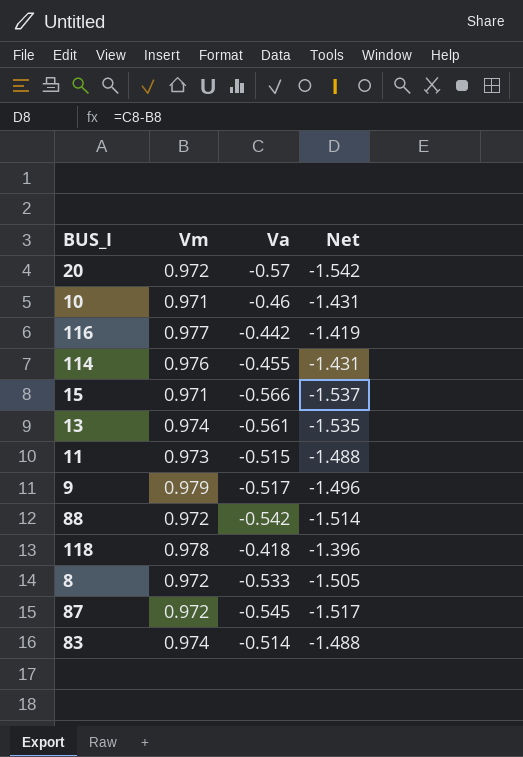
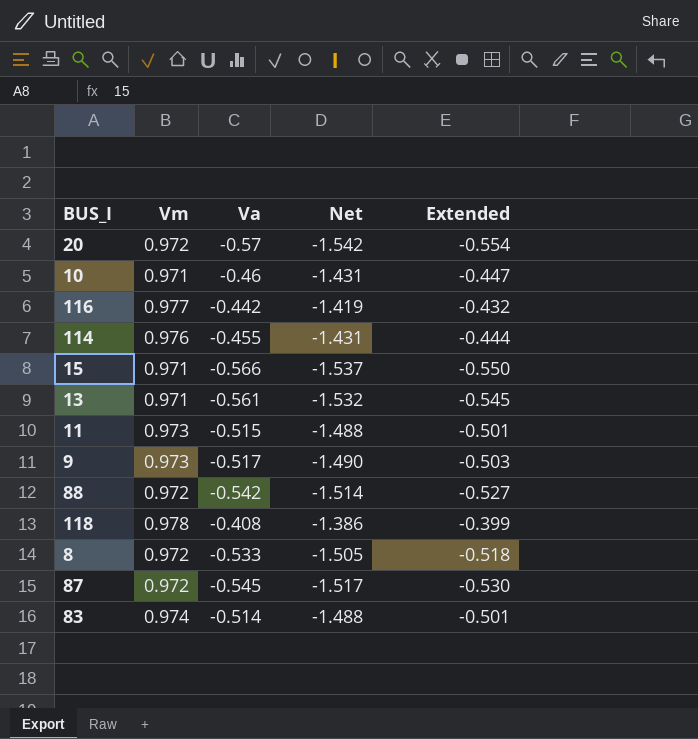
column Extended | formula: none -> [Vm] * [Va]
13 | Vm: 0.974 -> 0.971
13 | Net: -1.535 -> -1.532
9 | Vm: 0.979 -> 0.973
9 | Net: -1.496 -> -1.490
118 | Va: -0.418 -> -0.408
118 | Net: -1.396 -> -1.386

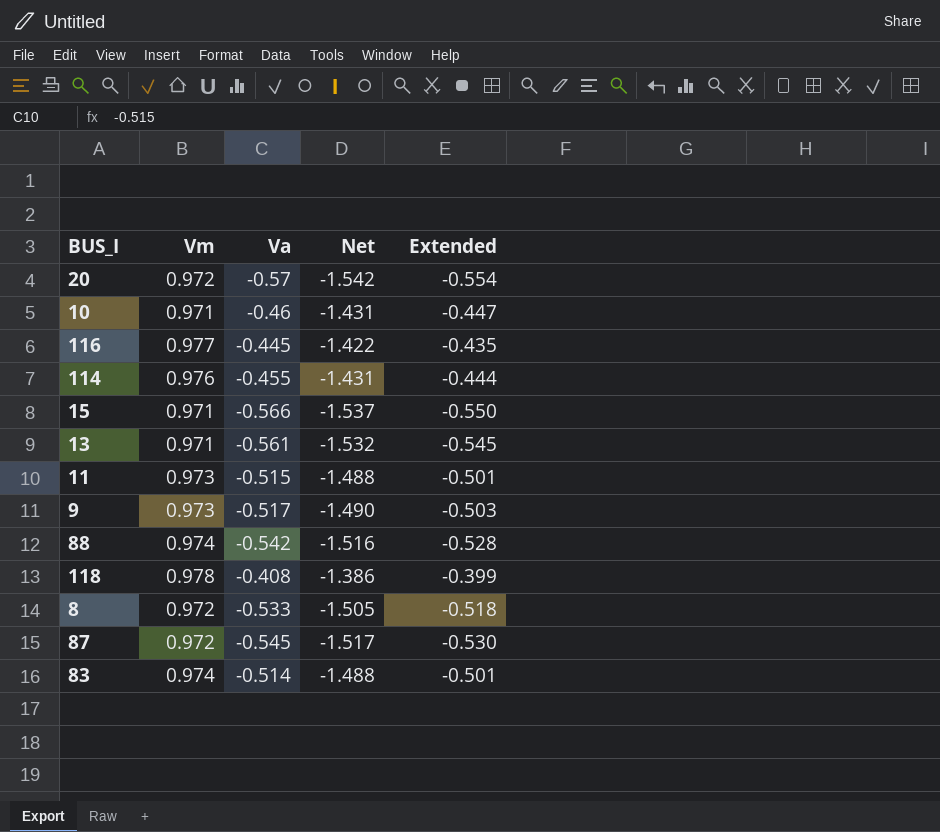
116 | Va: -0.442 -> -0.445
116 | Net: -1.419 -> -1.422
116 | Extended: -0.432 -> -0.435
88 | Vm: 0.972 -> 0.974
88 | Net: -1.514 -> -1.516
88 | Extended: -0.527 -> -0.528

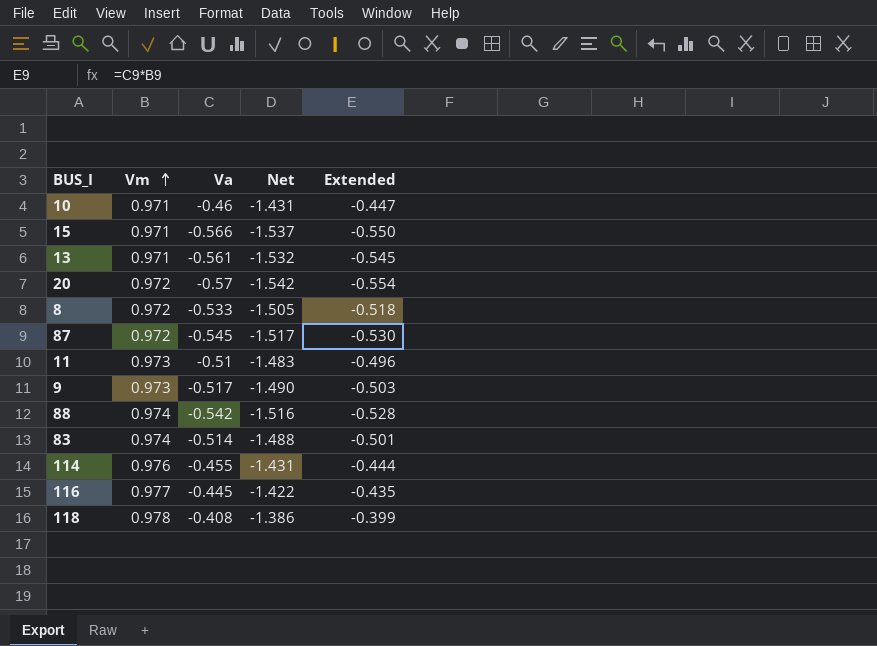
row order: none -> Vm ascending
11 | Va: -0.515 -> -0.51
11 | Net: -1.488 -> -1.483
11 | Extended: -0.501 -> -0.496

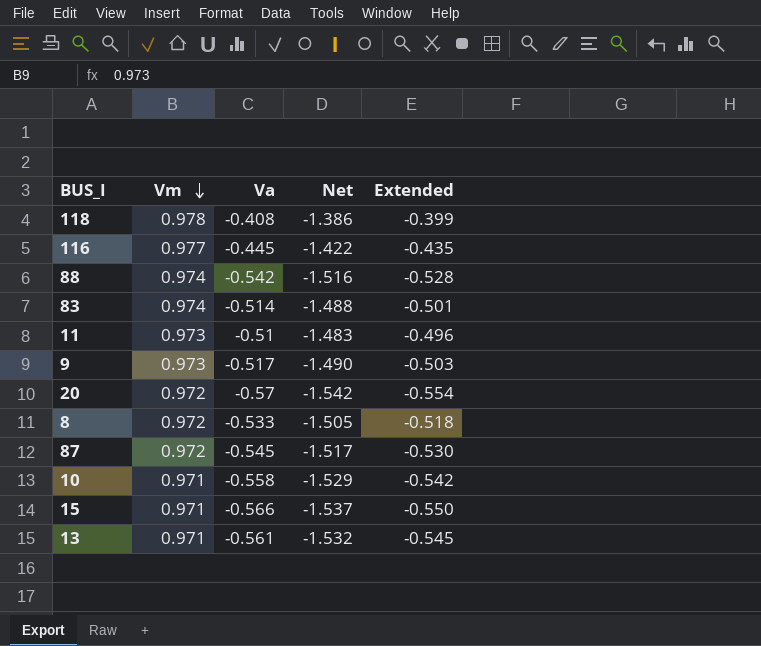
row order: Vm ascending -> Vm descending
row 114: 0.976 | -0.455 | -1.431 | -0.444 -> none
10 | Va: -0.46 -> -0.558
10 | Net: -1.431 -> -1.529
10 | Extended: -0.447 -> -0.542

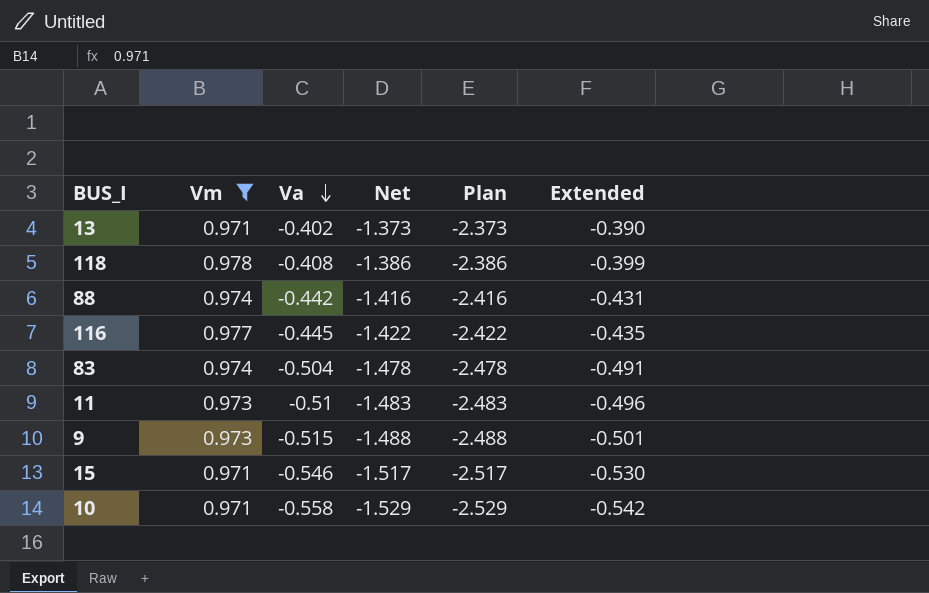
filter: none -> Vm != 0.972
row order: Vm descending -> Va descending
column Plan | formula: none -> [Net] - 1
13 | Va: -0.561 -> -0.402
13 | Net: -1.532 -> -1.373
13 | Extended: -0.545 -> -0.390
88 | Va: -0.542 -> -0.442
88 | Net: -1.516 -> -1.416
88 | Extended: -0.528 -> -0.431
83 | Va: -0.514 -> -0.504
83 | Net: -1.488 -> -1.478
83 | Extended: -0.501 -> -0.491
9 | Va: -0.517 -> -0.515
9 | Net: -1.490 -> -1.488
9 | Extended: -0.503 -> -0.501
15 | Va: -0.566 -> -0.546
15 | Net: -1.537 -> -1.517
15 | Extended: -0.550 -> -0.530

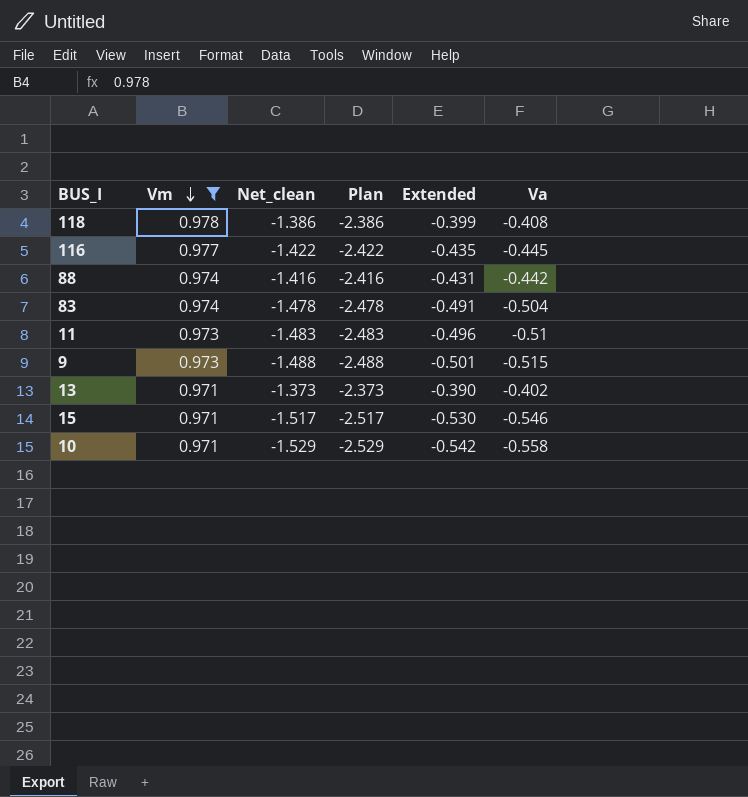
row order: Va descending -> Vm descending
column name: Net -> Net_clean
column Va | position: 3 -> 6

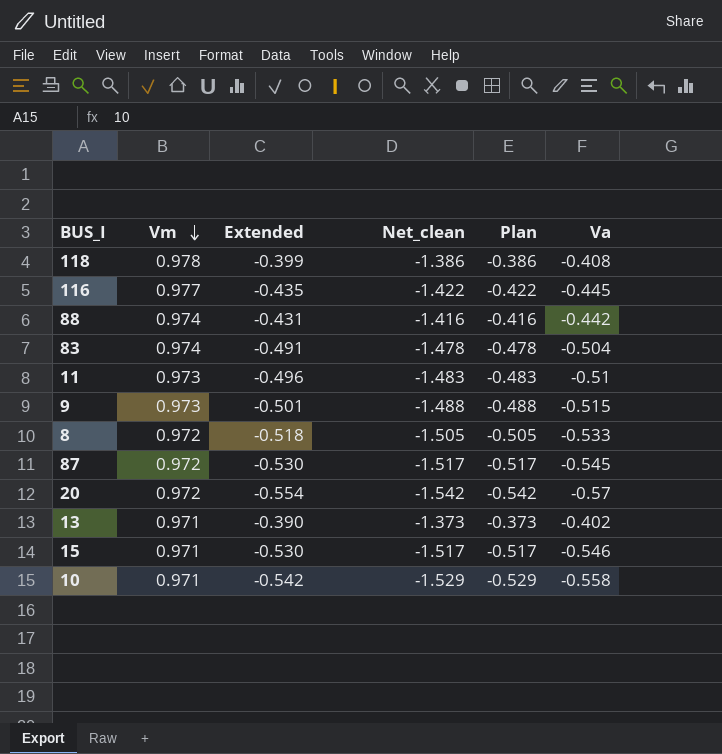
filter: Vm != 0.972 -> none
column Extended | position: 5 -> 3
column Plan | formula: [Net_clean] - 1 -> [Net_clean] + 1

